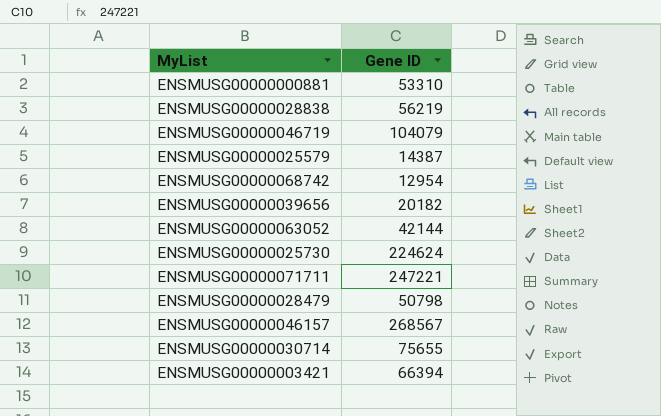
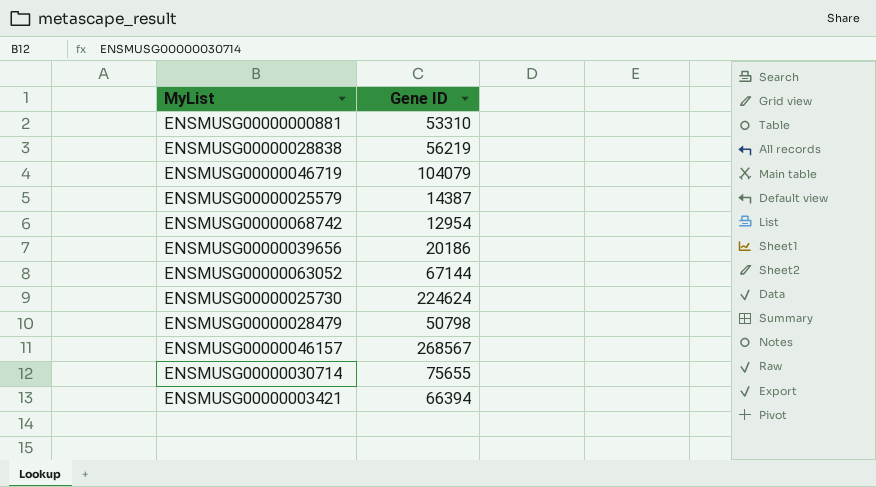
row ENSMUSG00000071711: 247221 -> none
ENSMUSG00000039656 | Gene ID: 20182 -> 20186
ENSMUSG00000063052 | Gene ID: 42144 -> 67144

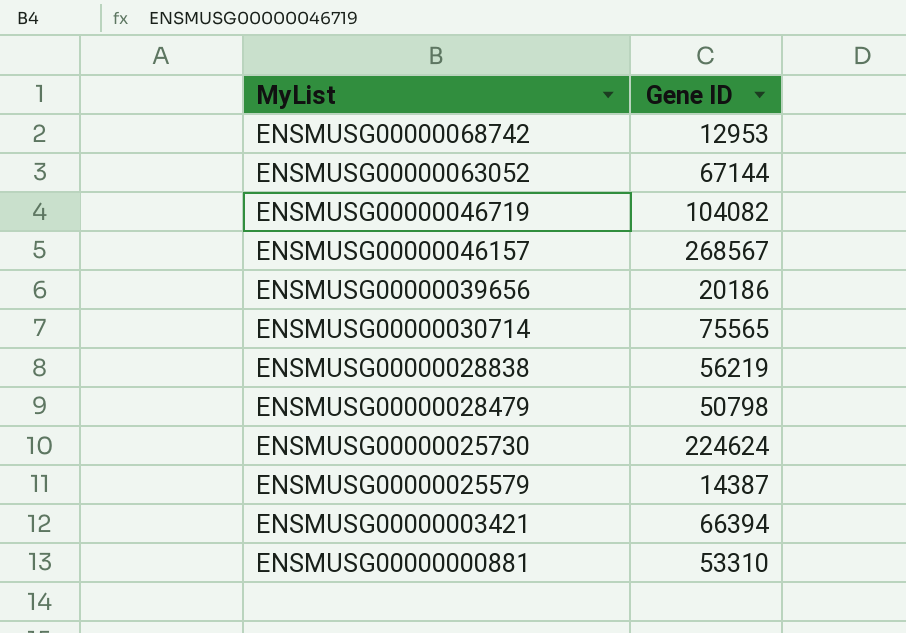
row order: none -> MyList descending
ENSMUSG00000068742 | Gene ID: 12954 -> 12953
ENSMUSG00000046719 | Gene ID: 104079 -> 104082
ENSMUSG00000030714 | Gene ID: 75655 -> 75565

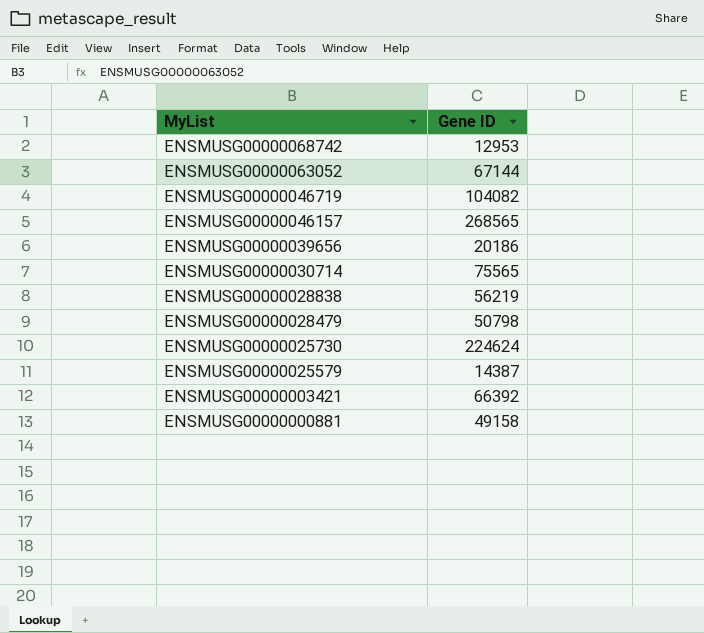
ENSMUSG00000046157 | Gene ID: 268567 -> 268565
ENSMUSG00000003421 | Gene ID: 66394 -> 66392
ENSMUSG00000000881 | Gene ID: 53310 -> 49158

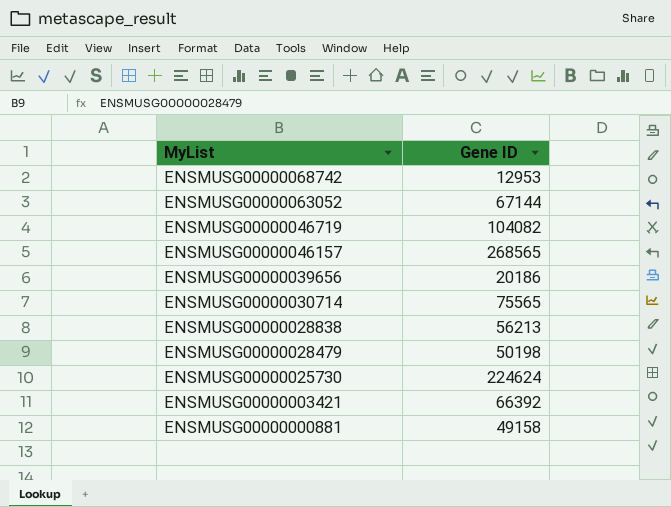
row ENSMUSG00000025579: 14387 -> none
ENSMUSG00000028838 | Gene ID: 56219 -> 56213
ENSMUSG00000028479 | Gene ID: 50798 -> 50198

